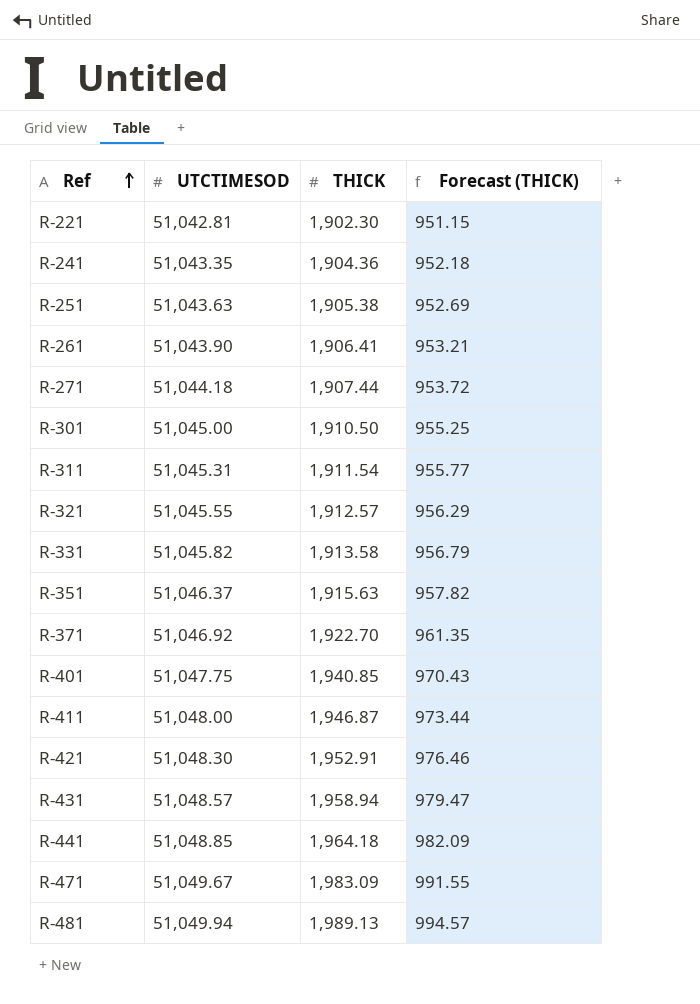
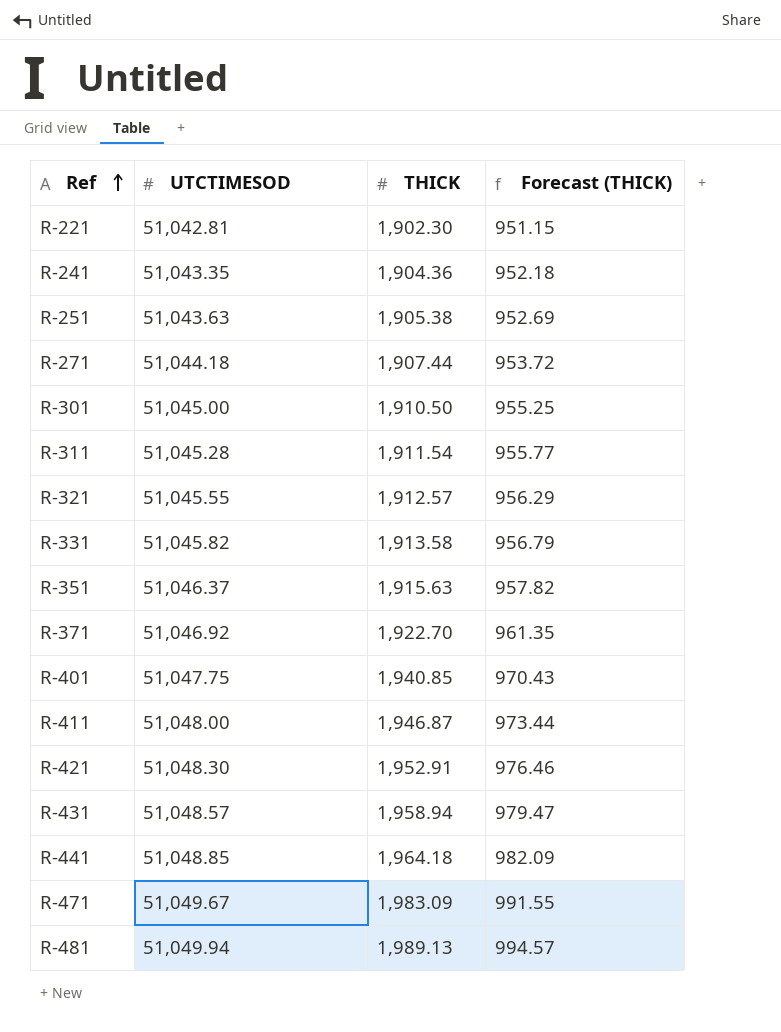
row R-261: 51,043.90 | 1,906.41 | 953.21 -> none
R-311 | UTCTIMESOD: 51,045.31 -> 51,045.28

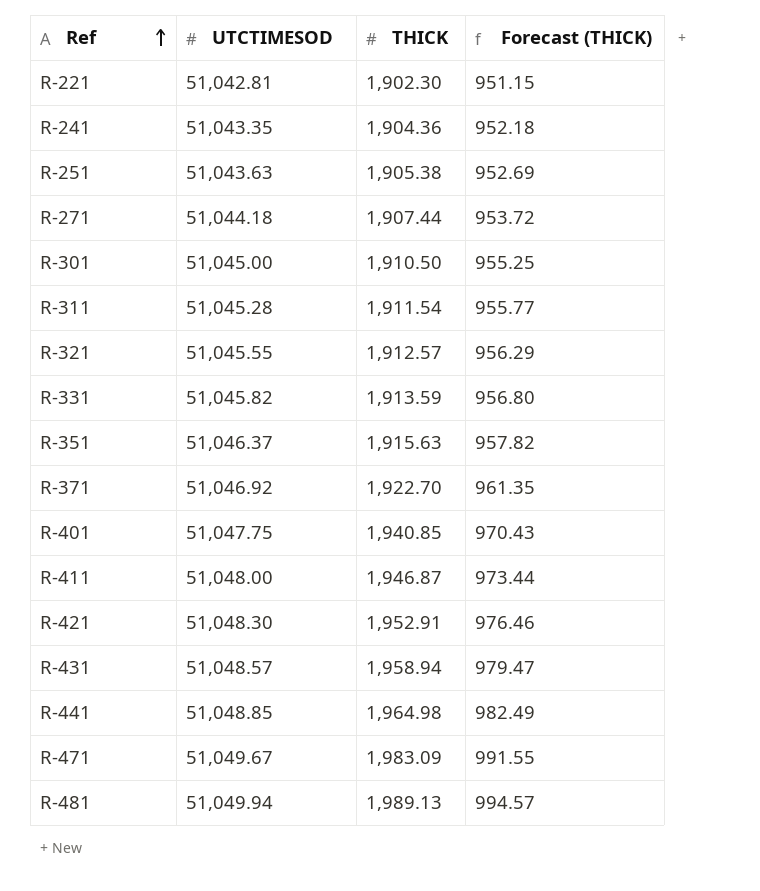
R-331 | THICK: 1,913.58 -> 1,913.59
R-331 | Forecast (THICK): 956.79 -> 956.80
R-441 | THICK: 1,964.18 -> 1,964.98
R-441 | Forecast (THICK): 982.09 -> 982.49

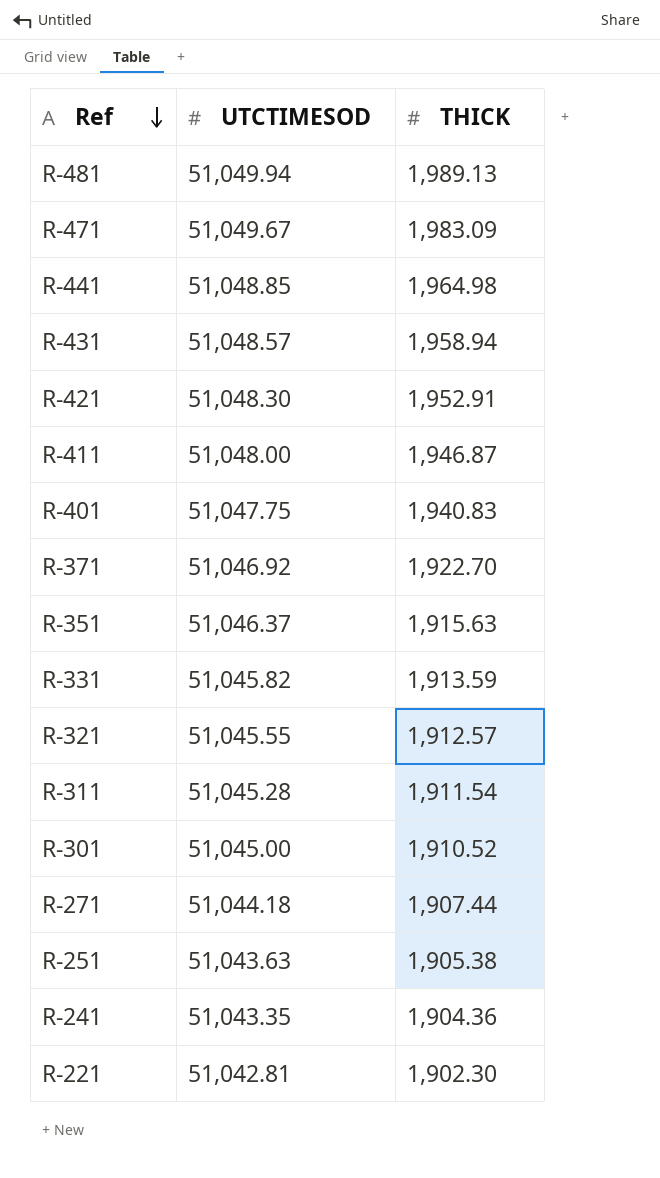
row order: Ref ascending -> Ref descending
column Forecast (THICK) | formula: [THICK] * 0.5 -> none
R-401 | THICK: 1,940.85 -> 1,940.83
R-301 | THICK: 1,910.50 -> 1,910.52

